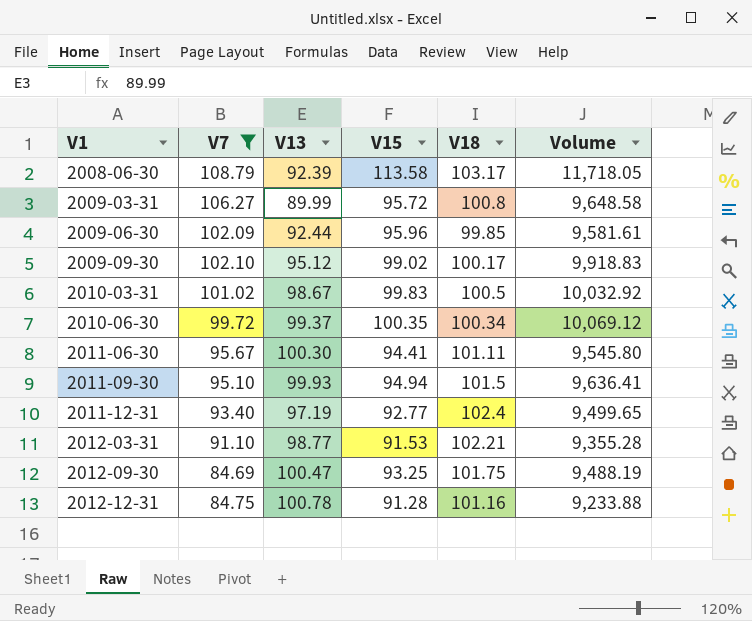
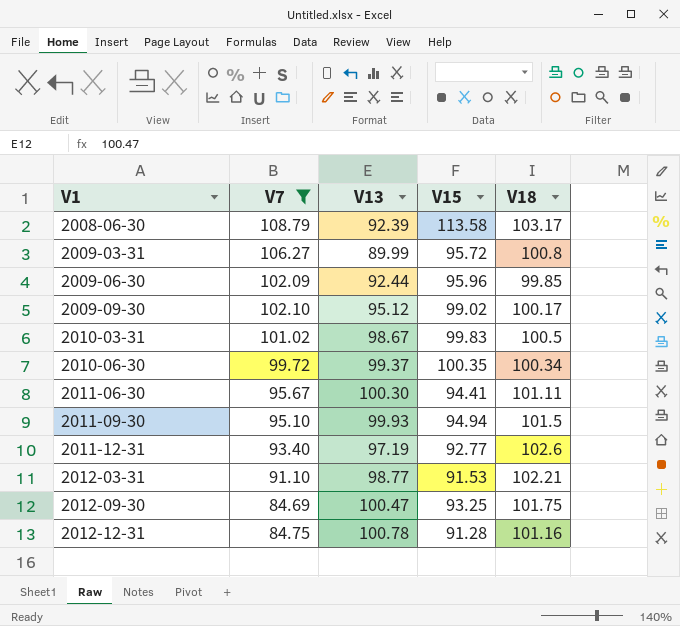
column Volume | formula: [V15] * [V18] -> none
2011-12-31 | V18: 102.4 -> 102.6

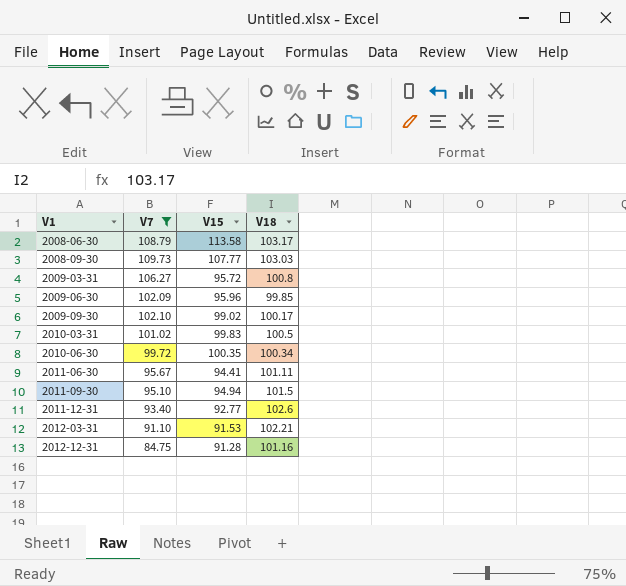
column V13 | position: 3 -> none
row 2012-09-30: 84.69 | 100.47 | 93.25 | 101.75 -> none
row 2008-09-30: none -> 109.73 | 107.77 | 103.03

